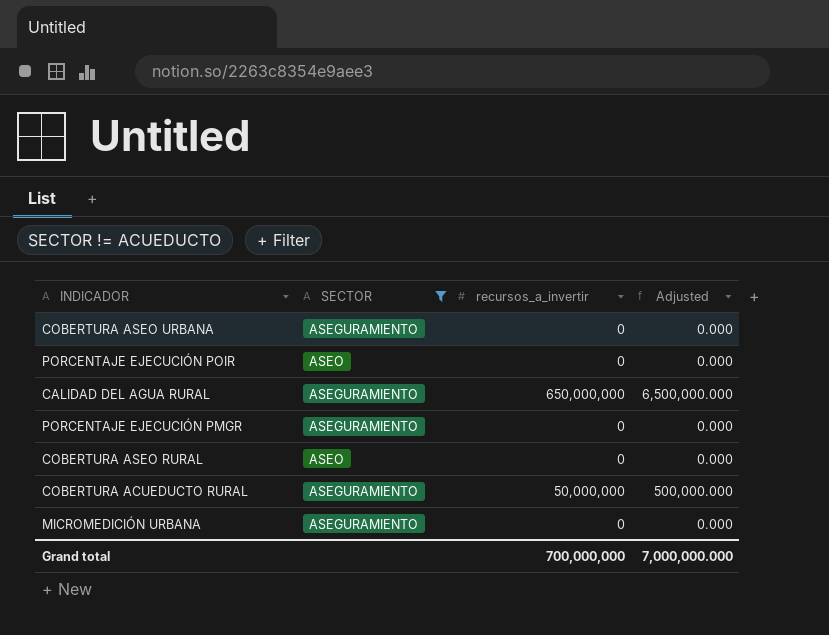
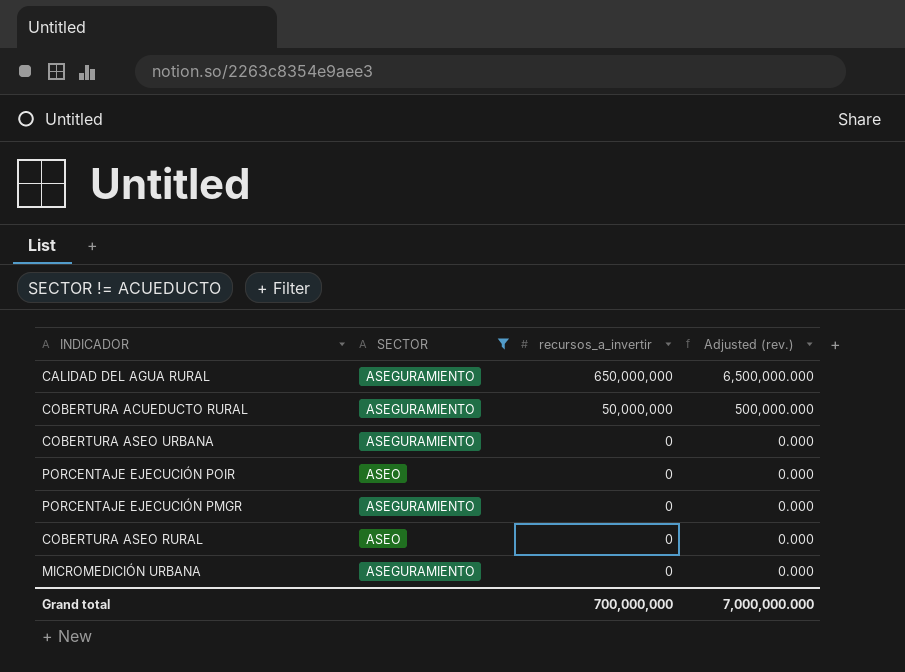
row order: none -> recursos_a_invertir descending
column name: Adjusted -> Adjusted (rev.)

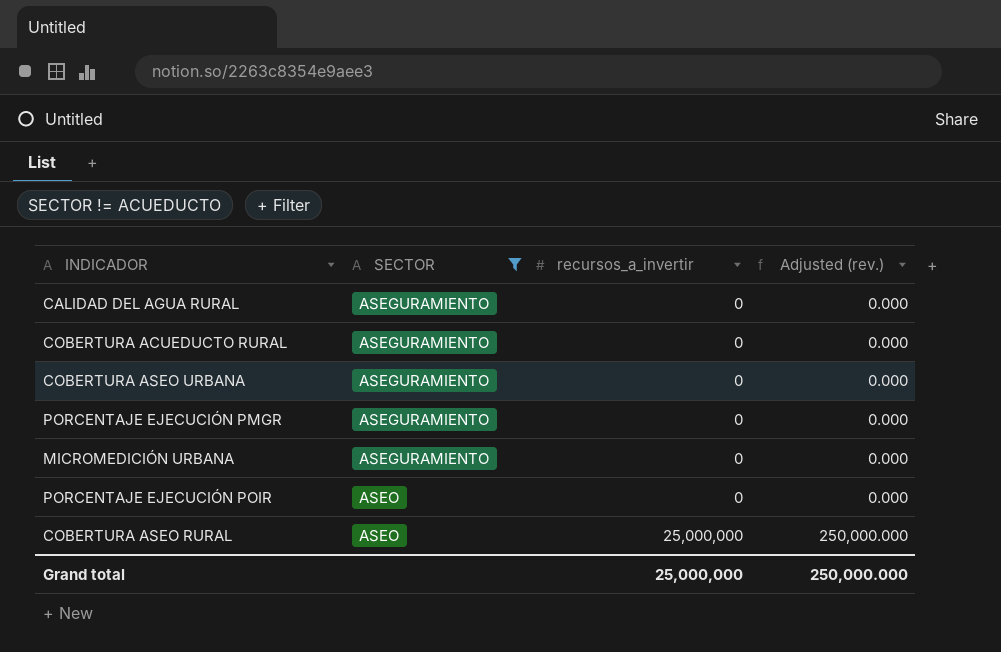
row order: recursos_a_invertir descending -> SECTOR ascending
CALIDAD DEL AGUA RURAL | recursos_a_invertir: 650,000,000 -> 0
CALIDAD DEL AGUA RURAL | Adjusted (rev.): 6,500,000.000 -> 0.000
COBERTURA ACUEDUCTO RURAL | recursos_a_invertir: 50,000,000 -> 0
COBERTURA ACUEDUCTO RURAL | Adjusted (rev.): 500,000.000 -> 0.000
COBERTURA ASEO RURAL | recursos_a_invertir: 0 -> 25,000,000
COBERTURA ASEO RURAL | Adjusted (rev.): 0.000 -> 250,000.000
Grand total | recursos_a_invertir: 700,000,000 -> 25,000,000
Grand total | Adjusted (rev.): 7,000,000.000 -> 250,000.000

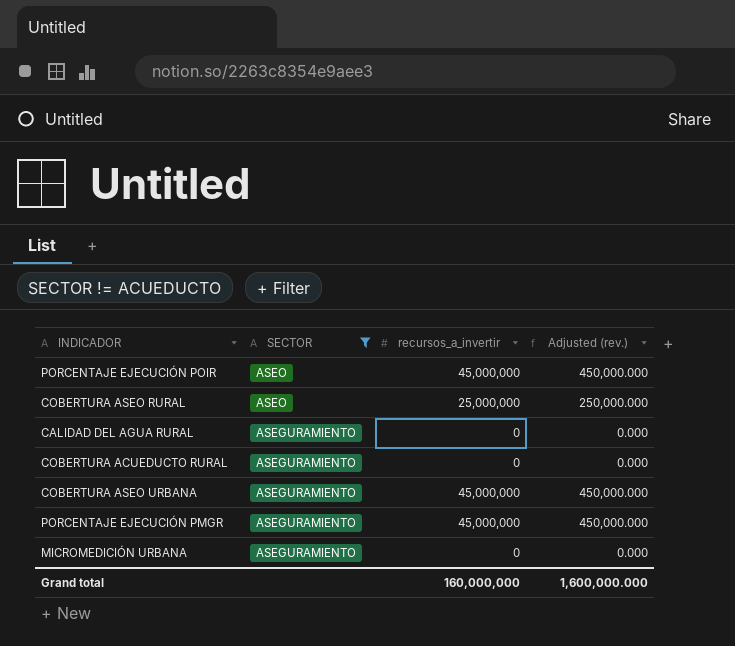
row order: SECTOR ascending -> SECTOR descending
PORCENTAJE EJECUCIÓN POIR | recursos_a_invertir: 0 -> 45,000,000
PORCENTAJE EJECUCIÓN POIR | Adjusted (rev.): 0.000 -> 450,000.000
COBERTURA ASEO URBANA | recursos_a_invertir: 0 -> 45,000,000
COBERTURA ASEO URBANA | Adjusted (rev.): 0.000 -> 450,000.000
PORCENTAJE EJECUCIÓN PMGR | recursos_a_invertir: 0 -> 45,000,000
PORCENTAJE EJECUCIÓN PMGR | Adjusted (rev.): 0.000 -> 450,000.000
Grand total | recursos_a_invertir: 25,000,000 -> 160,000,000
Grand total | Adjusted (rev.): 250,000.000 -> 1,600,000.000

